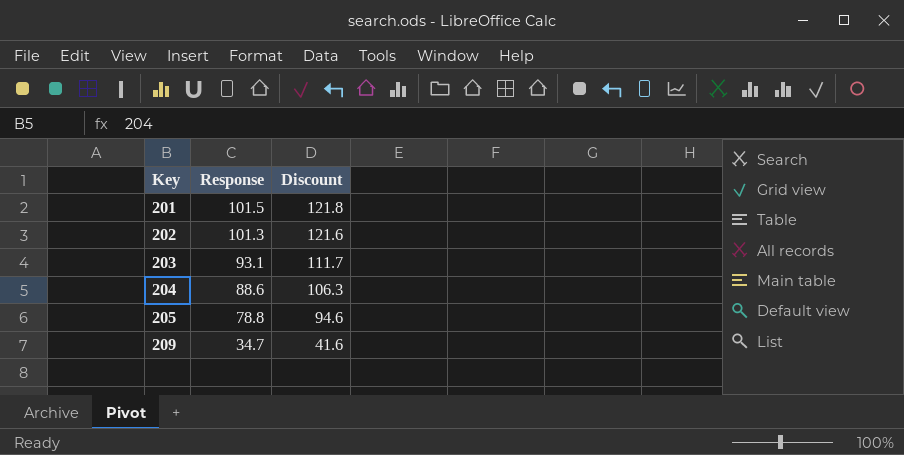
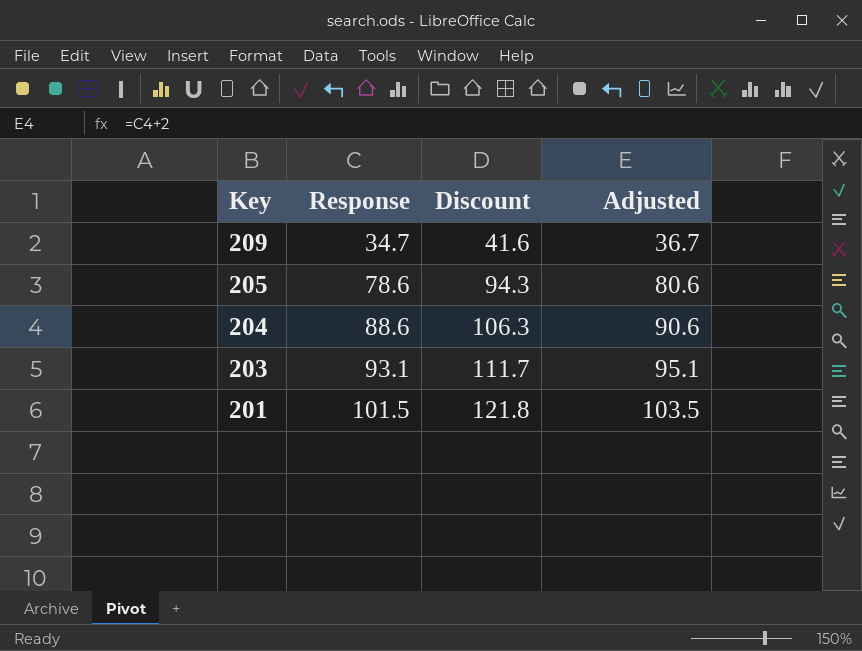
row order: Key ascending -> Key descending
column Adjusted | formula: none -> [Response] + 2
row 202: 101.3 | 121.6 -> none
205 | Response: 78.8 -> 78.6
205 | Discount: 94.6 -> 94.3

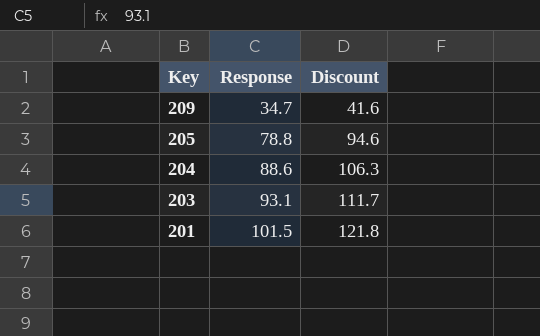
column Adjusted | formula: [Response] + 2 -> none
205 | Response: 78.6 -> 78.8
205 | Discount: 94.3 -> 94.6

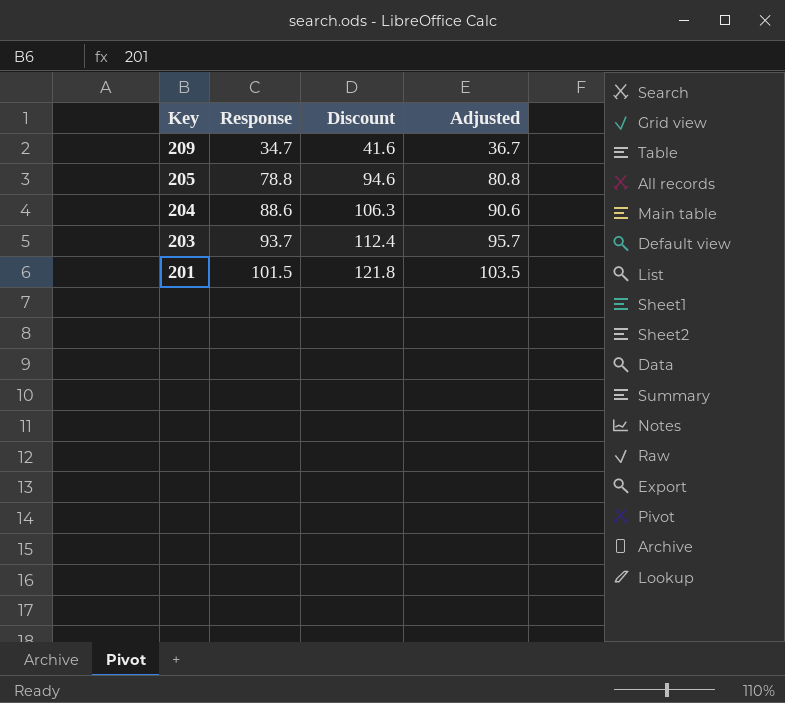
column Adjusted | formula: none -> [Response] + 2
203 | Response: 93.1 -> 93.7
203 | Discount: 111.7 -> 112.4

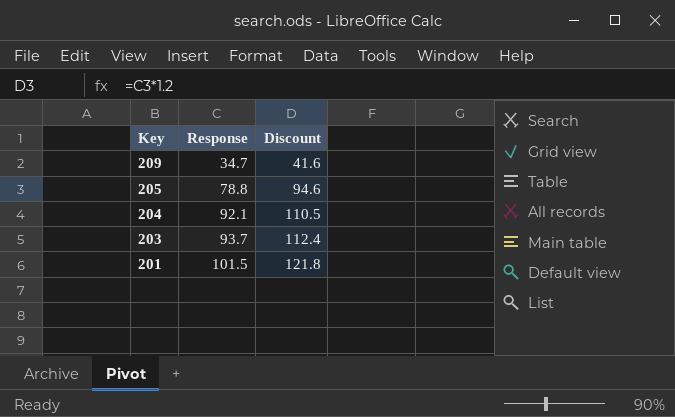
column Adjusted | formula: [Response] + 2 -> none
204 | Response: 88.6 -> 92.1
204 | Discount: 106.3 -> 110.5

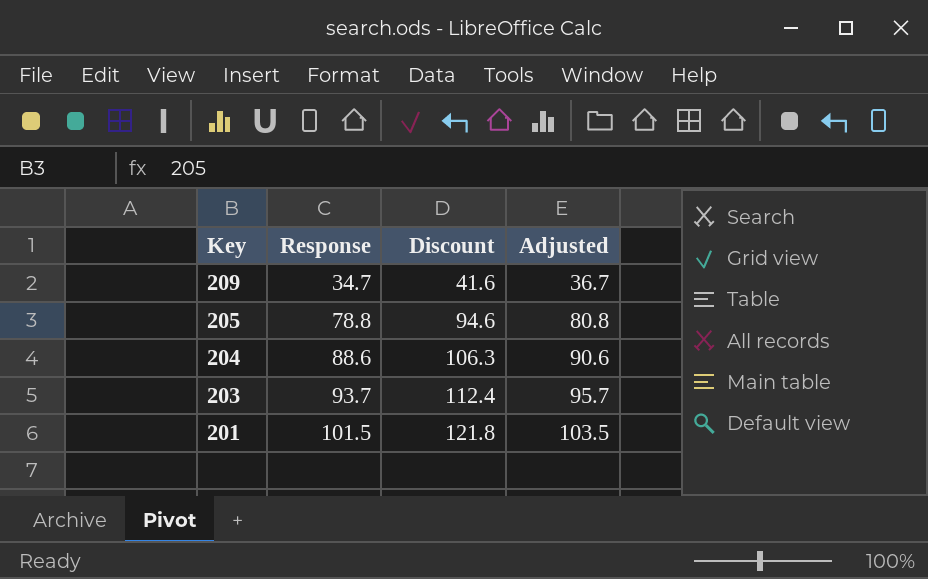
column Adjusted | formula: none -> [Response] + 2
204 | Response: 92.1 -> 88.6
204 | Discount: 110.5 -> 106.3

